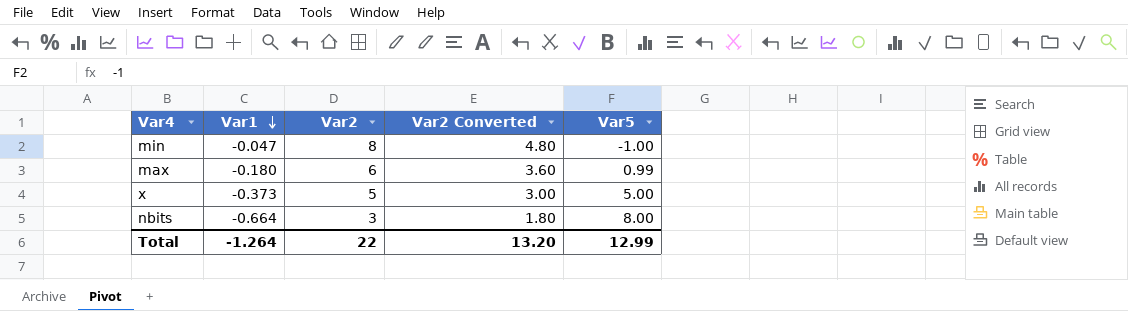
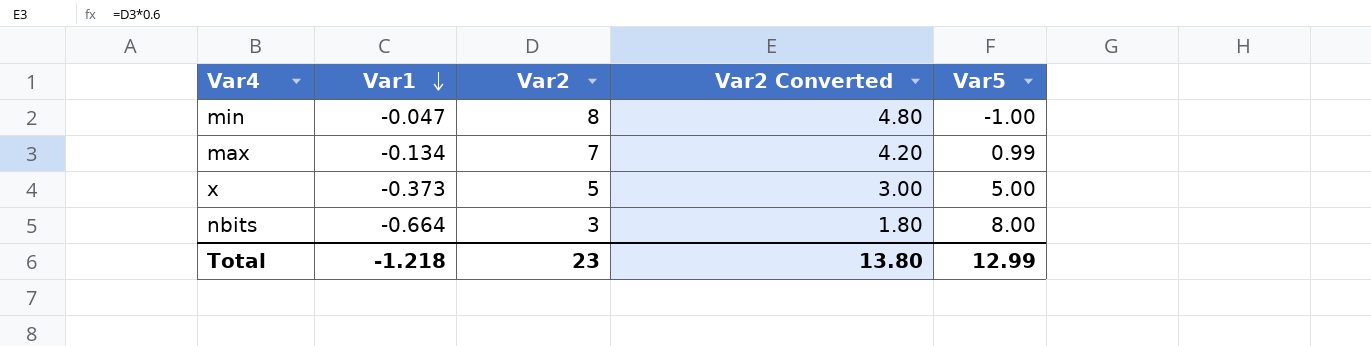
max | Var1: -0.180 -> -0.134
max | Var2: 6 -> 7
max | Var2 Converted: 3.60 -> 4.20
Total | Var1: -1.264 -> -1.218
Total | Var2: 22 -> 23
Total | Var2 Converted: 13.20 -> 13.80

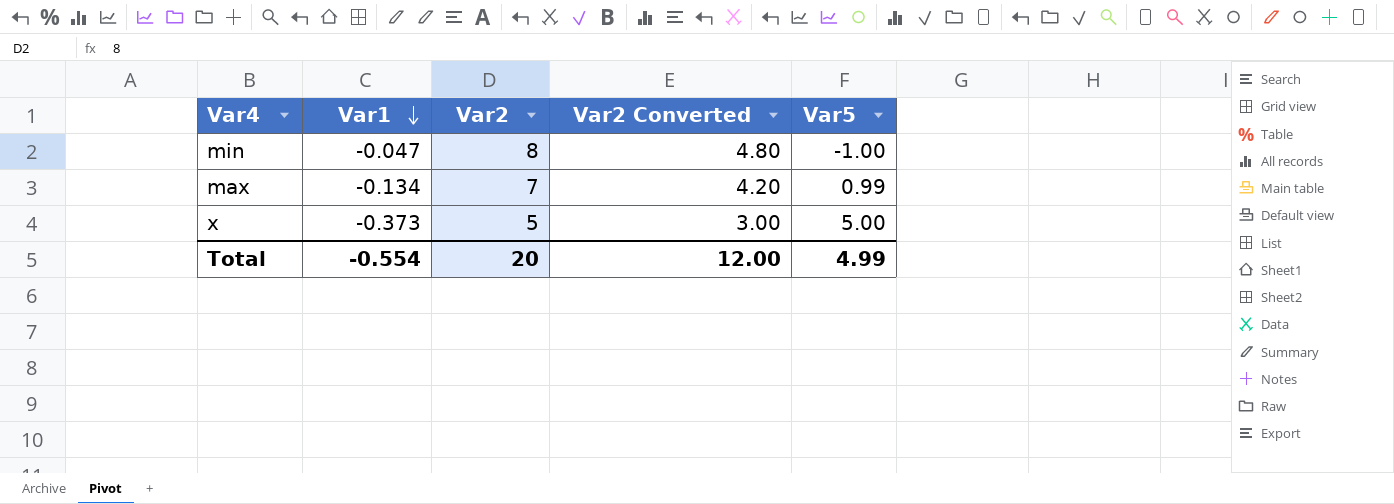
row nbits: -0.664 | 3 | 1.80 | 8.00 -> none
Total | Var1: -1.218 -> -0.554
Total | Var2: 23 -> 20
Total | Var2 Converted: 13.80 -> 12.00
Total | Var5: 12.99 -> 4.99

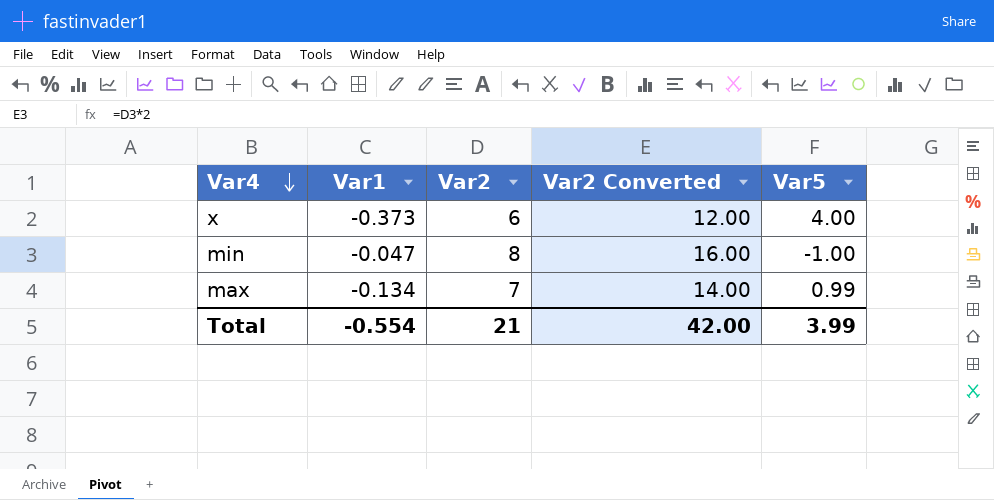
row order: Var1 descending -> Var4 descending
column Var2 Converted | formula: [Var2] * 0.6 -> [Var2] * 2
x | Var2: 5 -> 6
x | Var5: 5.00 -> 4.00
Total | Var2: 20 -> 21
Total | Var2 Converted: 12.00 -> 42.00
Total | Var5: 4.99 -> 3.99

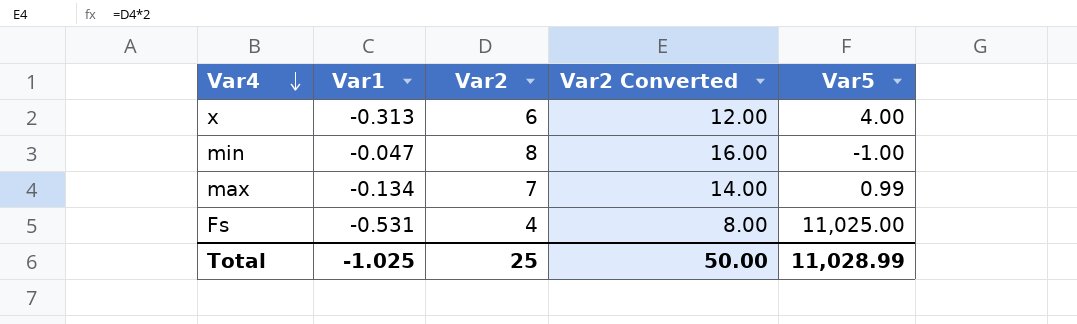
x | Var1: -0.373 -> -0.313
row Fs: none -> -0.531 | 4 | 8.00 | 11,025.00
Total | Var1: -0.554 -> -1.025
Total | Var2: 21 -> 25
Total | Var2 Converted: 42.00 -> 50.00
Total | Var5: 3.99 -> 11,028.99

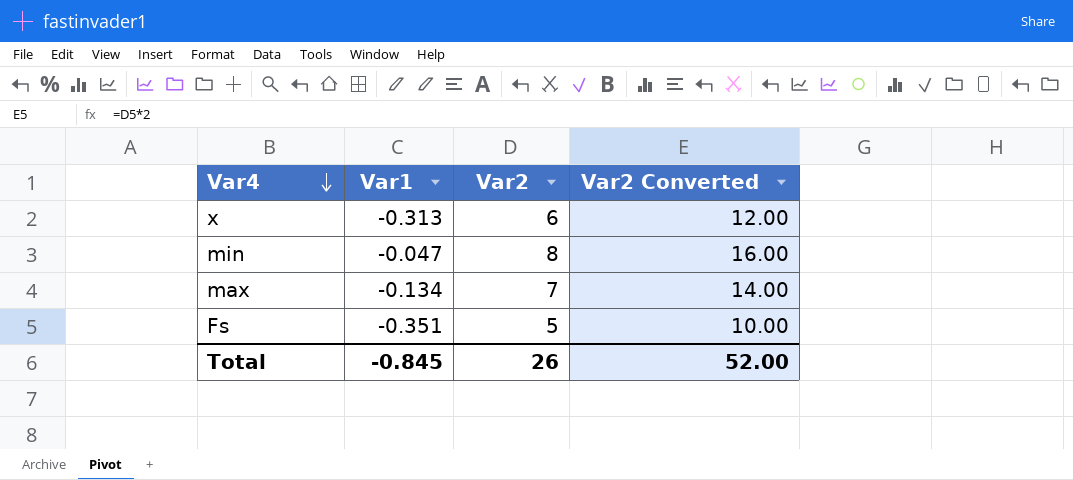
column Var5 | position: 5 -> none
Fs | Var1: -0.531 -> -0.351
Fs | Var2: 4 -> 5
Fs | Var2 Converted: 8.00 -> 10.00
Total | Var1: -1.025 -> -0.845
Total | Var2: 25 -> 26
Total | Var2 Converted: 50.00 -> 52.00

